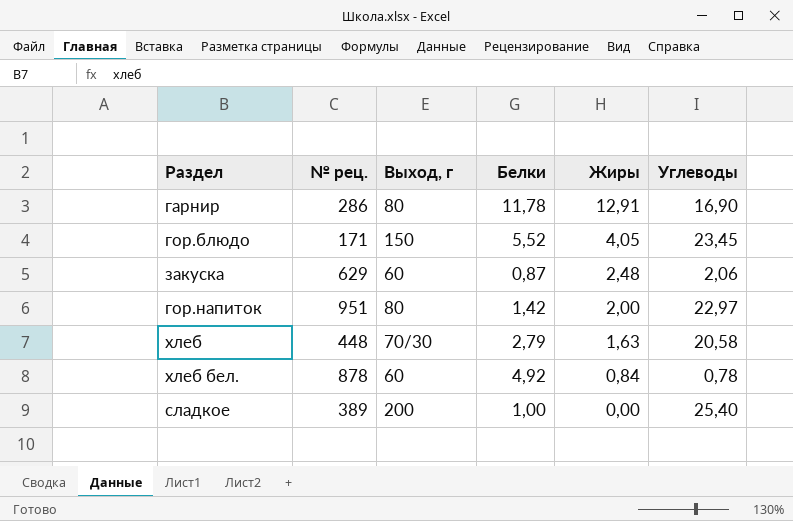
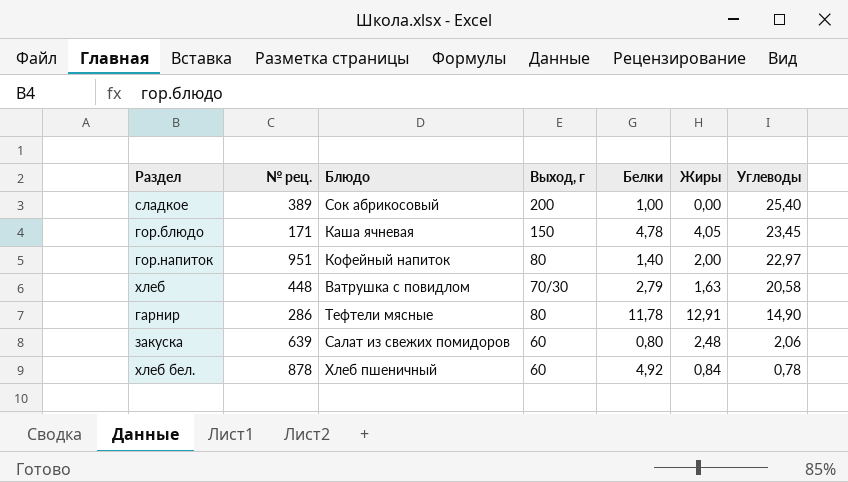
row order: Жиры descending -> Углеводы descending
column Блюдо | position: none -> 3
гор.блюдо | Белки: 5,52 -> 4,78
гор.напиток | Белки: 1,42 -> 1,40
гарнир | Углеводы: 16,90 -> 14,90
закуска | № рец.: 629 -> 639
закуска | Белки: 0,87 -> 0,80

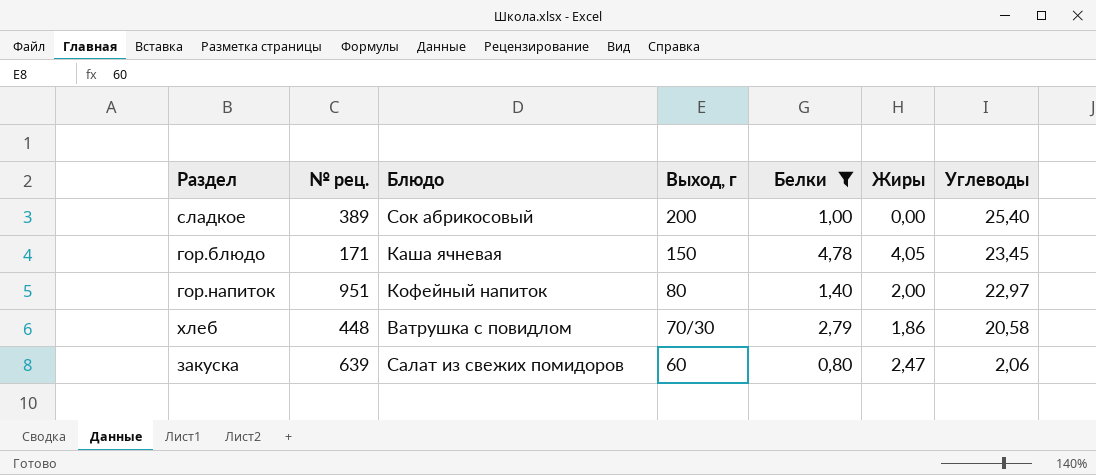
filter: none -> Белки <= 4,78
хлеб | Жиры: 1,63 -> 1,86
закуска | Жиры: 2,48 -> 2,47

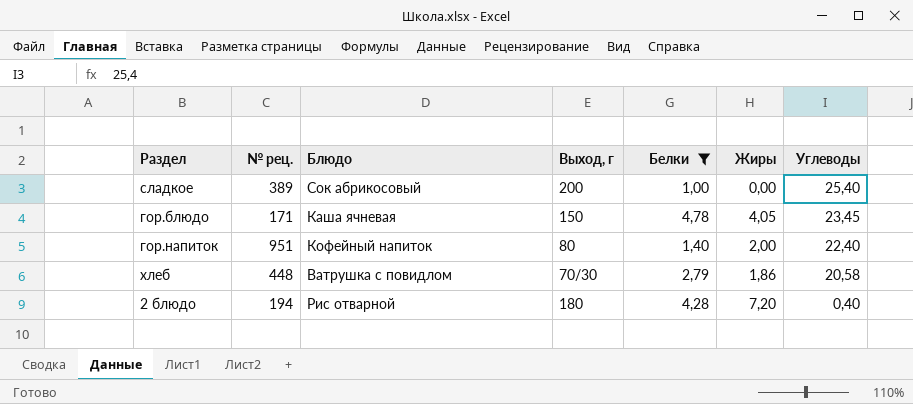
row закуска: 639 | Салат из свежих помидоров | 60 | 0,80 | 2,47 | 2,06 -> none
гор.напиток | Углеводы: 22,97 -> 22,40
row 2 блюдо: none -> 194 | Рис отварной | 180 | 4,28 | 7,20 | 0,40

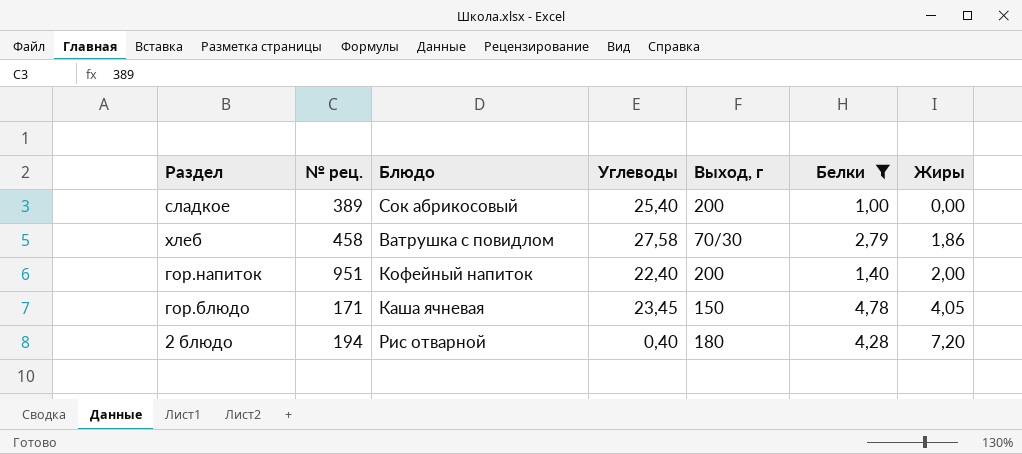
row order: Углеводы descending -> Жиры ascending
column Углеводы | position: 7 -> 4
хлеб | № рец.: 448 -> 458
хлеб | Углеводы: 20,58 -> 27,58
гор.напиток | Выход, г: 80 -> 200

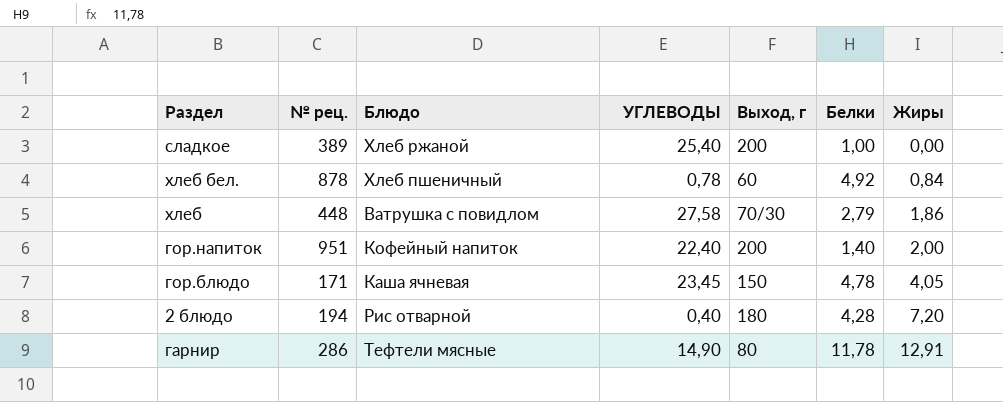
filter: Белки <= 4,78 -> none
column name: Углеводы -> УГЛЕВОДЫ
сладкое | Блюдо: Сок абрикосовый -> Хлеб ржаной
хлеб | № рец.: 458 -> 448

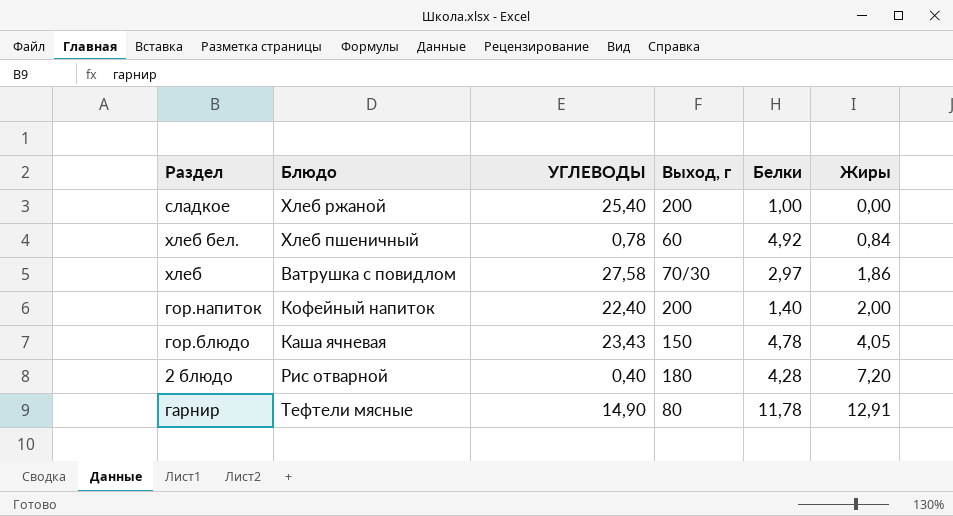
column № рец. | position: 2 -> none
хлеб | Белки: 2,79 -> 2,97
гор.блюдо | УГЛЕВОДЫ: 23,45 -> 23,43

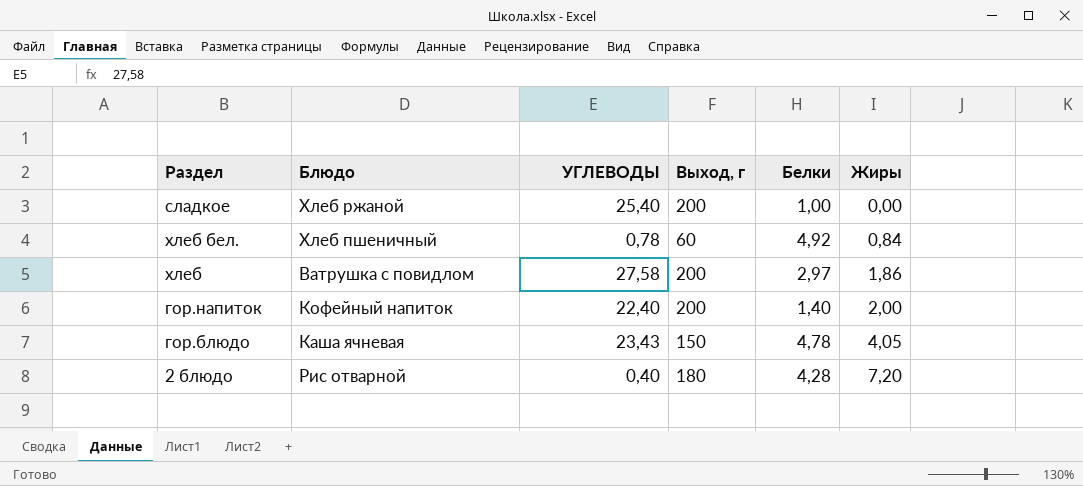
row гарнир: Тефтели мясные | 14,90 | 80 | 11,78 | 12,91 -> none
хлеб | Выход, г: 70/30 -> 200

